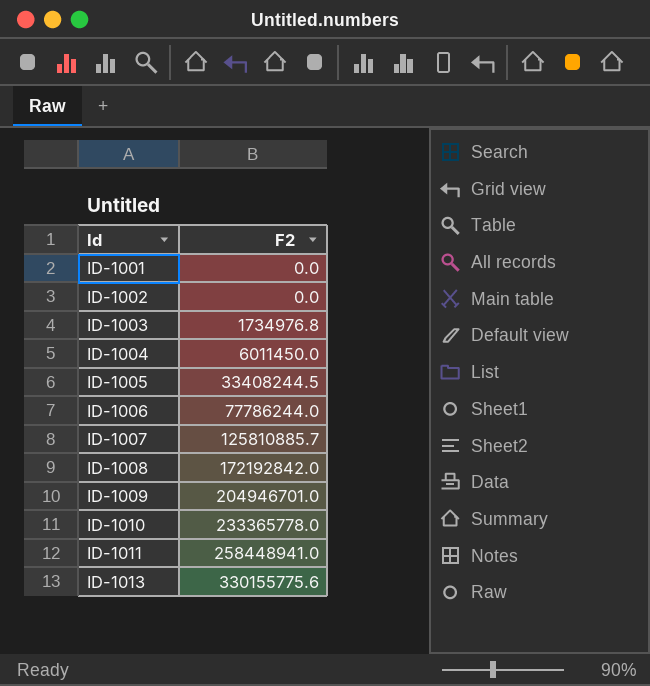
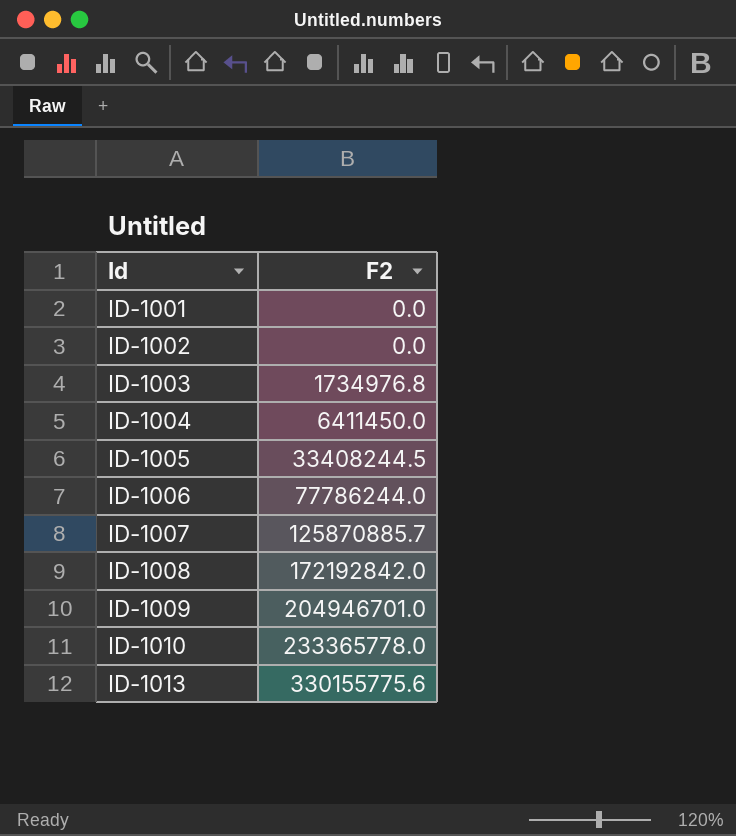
row ID-1011: 258448941.0 -> none
ID-1004 | F2: 6011450.0 -> 6411450.0
ID-1007 | F2: 125810885.7 -> 125870885.7

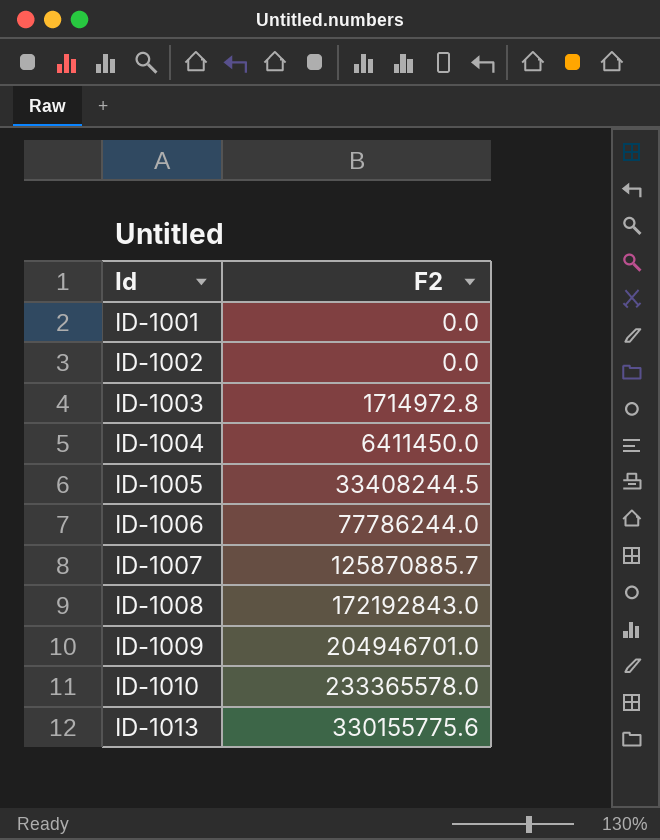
ID-1003 | F2: 1734976.8 -> 1714972.8
ID-1008 | F2: 172192842.0 -> 172192843.0
ID-1010 | F2: 233365778.0 -> 233365578.0

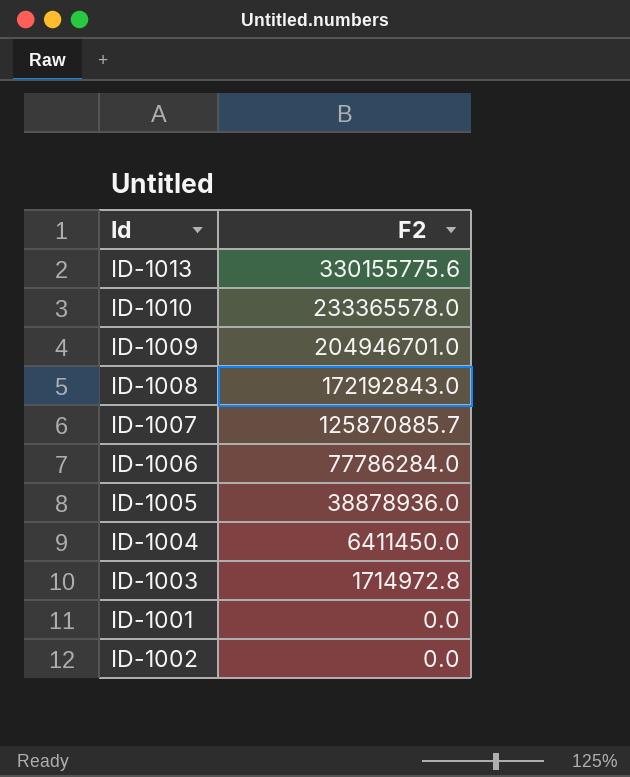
row order: Id ascending -> F2 descending
ID-1006 | F2: 77786244.0 -> 77786284.0
ID-1005 | F2: 33408244.5 -> 38878936.0

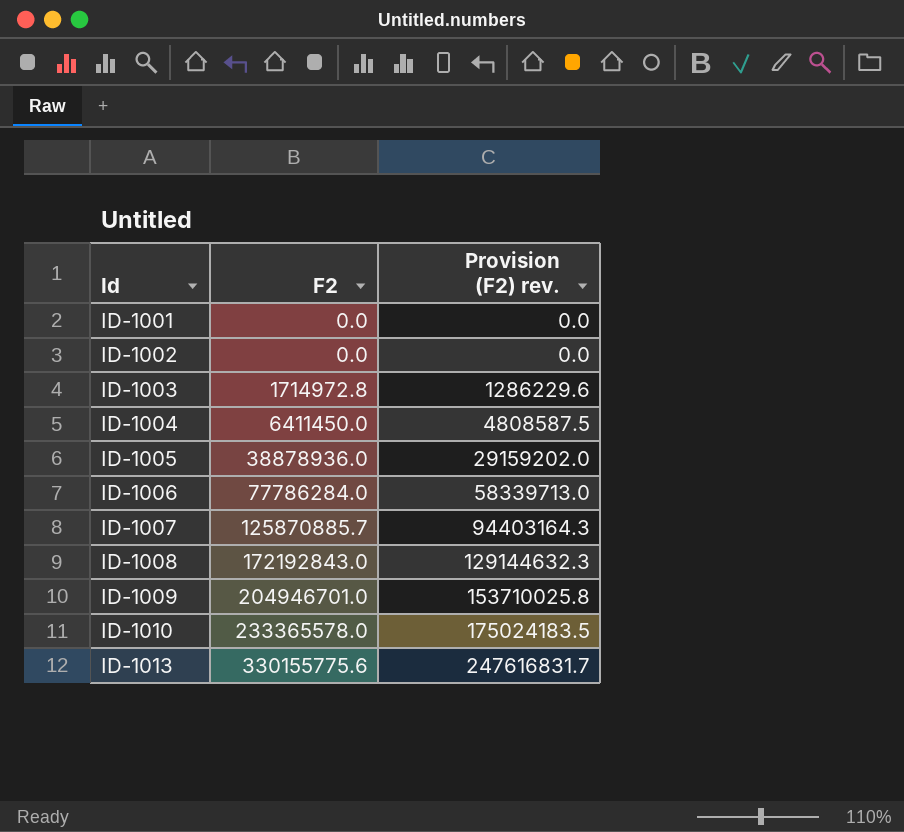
row order: F2 descending -> Id ascending
column Provision (F2) rev. | formula: none -> [F2] * 0.75

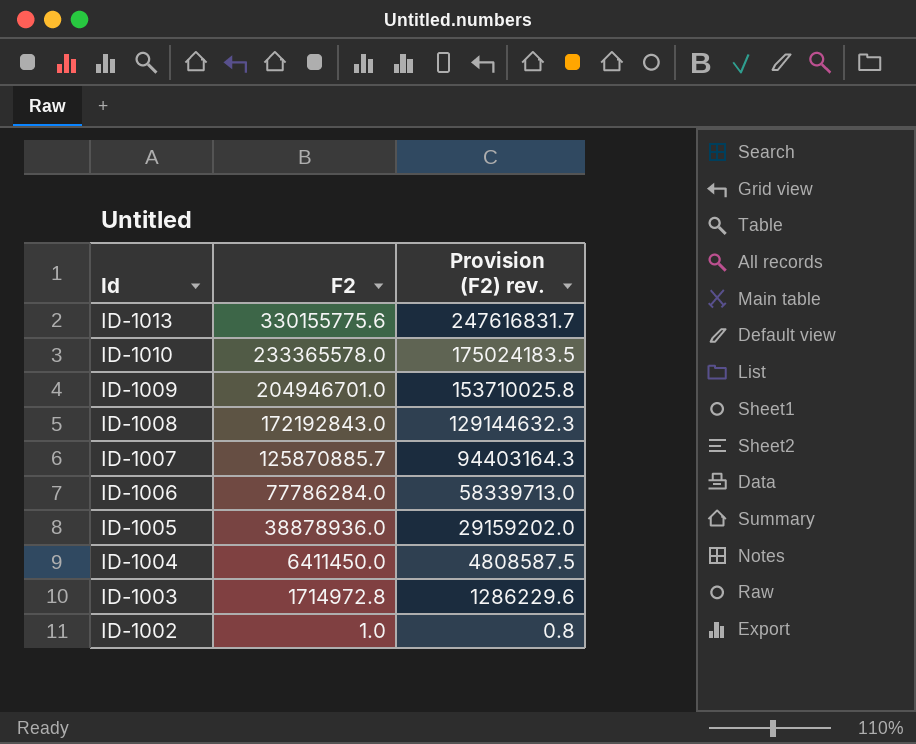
row order: Id ascending -> Id descending
row ID-1001: 0.0 | 0.0 -> none
ID-1002 | F2: 0.0 -> 1.0
ID-1002 | Provision (F2) rev.: 0.0 -> 0.8

